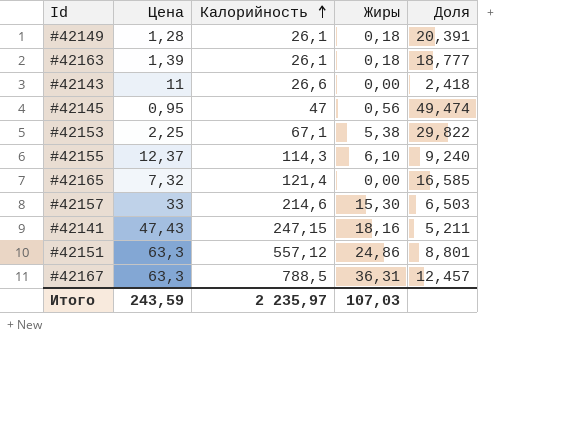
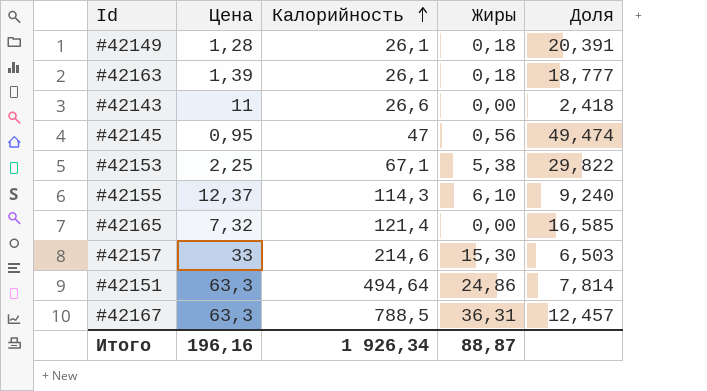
row #42141: 47,43 | 247,15 | 18,16 | 5,211 -> none
#42151 | Калорийность: 557,12 -> 494,64
#42151 | Доля: 8,801 -> 7,814
Итого | Цена: 243,59 -> 196,16
Итого | Калорийность: 2 235,97 -> 1 926,34
Итого | Жиры: 107,03 -> 88,87

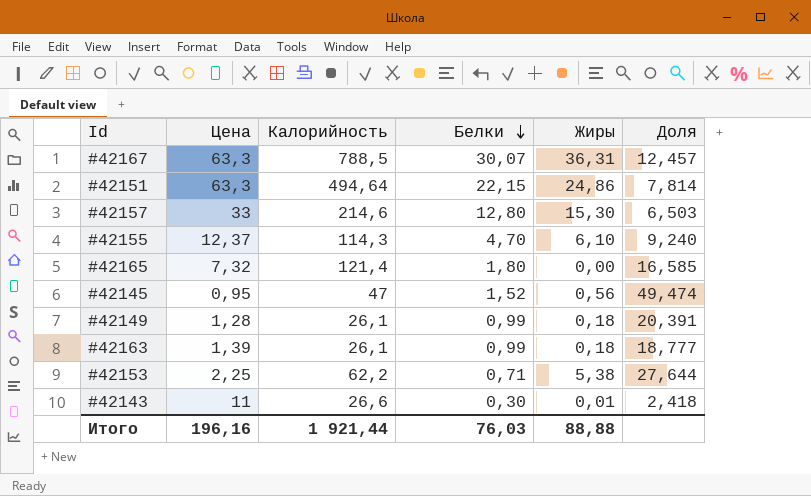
row order: Калорийность ascending -> Белки descending
column Белки | position: none -> 4
#42153 | Калорийность: 67,1 -> 62,2
#42153 | Доля: 29,822 -> 27,644
#42143 | Жиры: 0,00 -> 0,01
Итого | Калорийность: 1 926,34 -> 1 921,44
Итого | Жиры: 88,87 -> 88,88

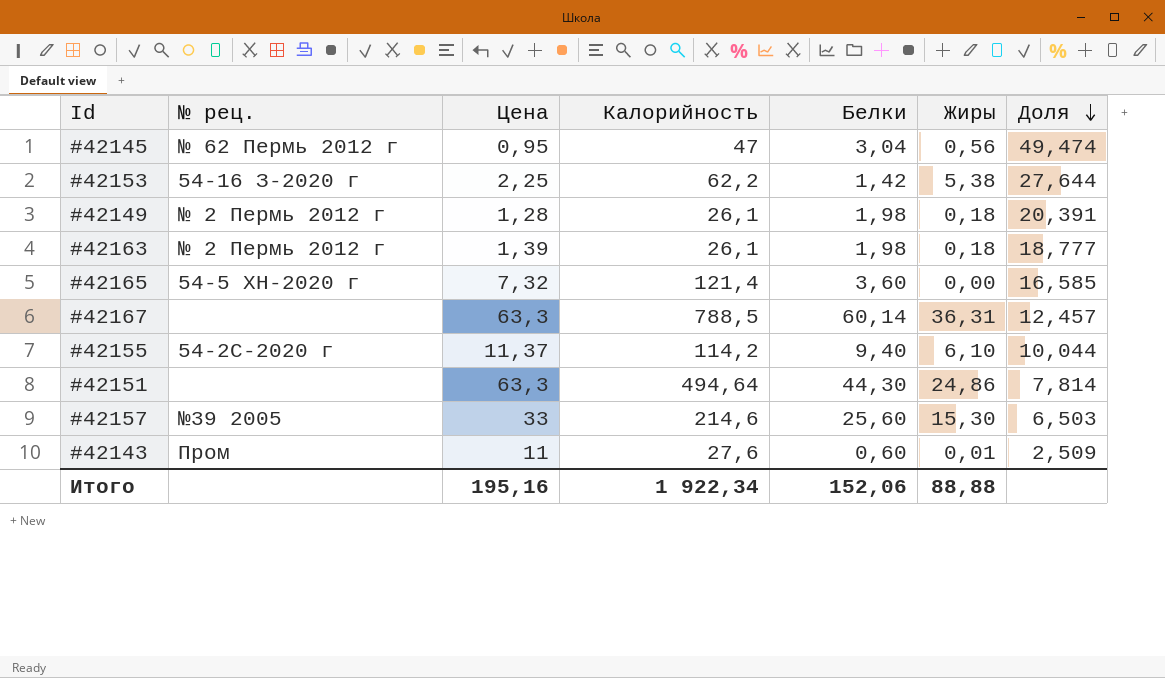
row order: Белки descending -> Доля descending
column № рец. | position: none -> 2
#42145 | Белки: 1,52 -> 3,04
#42153 | Белки: 0,71 -> 1,42
#42149 | Белки: 0,99 -> 1,98
#42163 | Белки: 0,99 -> 1,98
#42165 | Белки: 1,80 -> 3,60
#42167 | Белки: 30,07 -> 60,14
#42155 | Цена: 12,37 -> 11,37
#42155 | Калорийность: 114,3 -> 114,2
#42155 | Белки: 4,70 -> 9,40
#42155 | Доля: 9,240 -> 10,044
#42151 | Белки: 22,15 -> 44,30
#42157 | Белки: 12,80 -> 25,60
#42143 | Калорийность: 26,6 -> 27,6
#42143 | Белки: 0,30 -> 0,60
#42143 | Доля: 2,418 -> 2,509
Итого | Цена: 196,16 -> 195,16
Итого | Калорийность: 1 921,44 -> 1 922,34
Итого | Белки: 76,03 -> 152,06

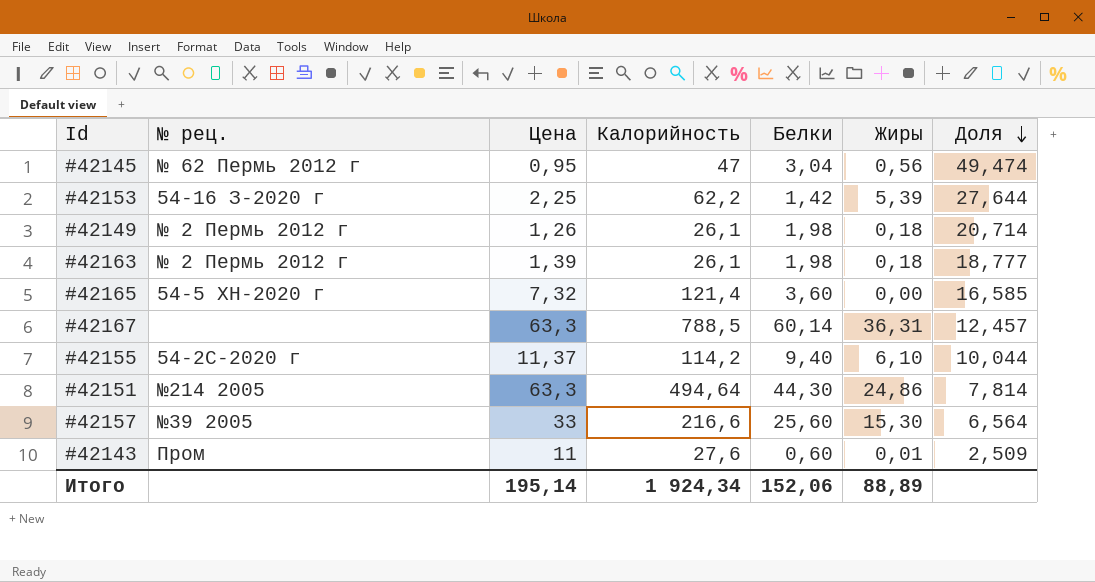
#42153 | Жиры: 5,38 -> 5,39
#42149 | Цена: 1,28 -> 1,26
#42149 | Доля: 20,391 -> 20,714
#42151 | № рец.: none -> №214 2005
#42157 | Калорийность: 214,6 -> 216,6
#42157 | Доля: 6,503 -> 6,564
Итого | Цена: 195,16 -> 195,14
Итого | Калорийность: 1 922,34 -> 1 924,34
Итого | Жиры: 88,88 -> 88,89

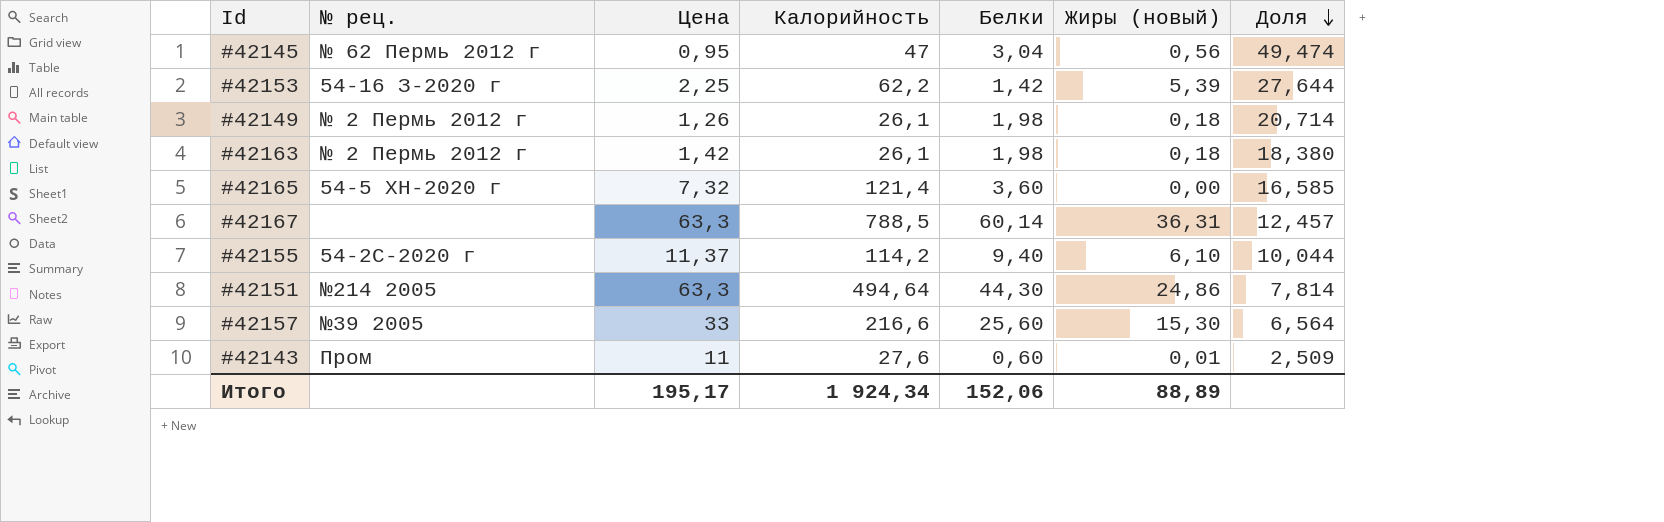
column name: Жиры -> Жиры (новый)
#42163 | Цена: 1,39 -> 1,42
#42163 | Доля: 18,777 -> 18,380
Итого | Цена: 195,14 -> 195,17

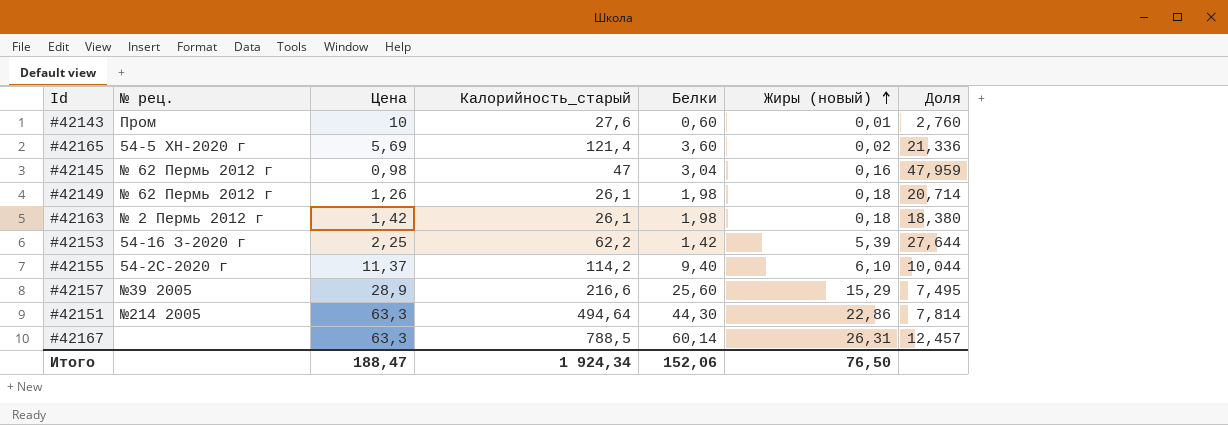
row order: Доля descending -> Жиры (новый) ascending
column name: Калорийность -> Калорийность_старый
#42143 | Цена: 11 -> 10
#42143 | Доля: 2,509 -> 2,760
#42165 | Цена: 7,32 -> 5,69
#42165 | Жиры (новый): 0,00 -> 0,02
#42165 | Доля: 16,585 -> 21,336
#42145 | Цена: 0,95 -> 0,98
#42145 | Жиры (новый): 0,56 -> 0,16
#42145 | Доля: 49,474 -> 47,959
#42149 | № рец.: № 2 Пермь 2012 г -> № 62 Пермь 2012 г
#42157 | Цена: 33 -> 28,9
#42157 | Жиры (новый): 15,30 -> 15,29
#42157 | Доля: 6,564 -> 7,495
#42151 | Жиры (новый): 24,86 -> 22,86
#42167 | Жиры (новый): 36,31 -> 26,31
Итого | Цена: 195,17 -> 188,47
Итого | Жиры (новый): 88,89 -> 76,50

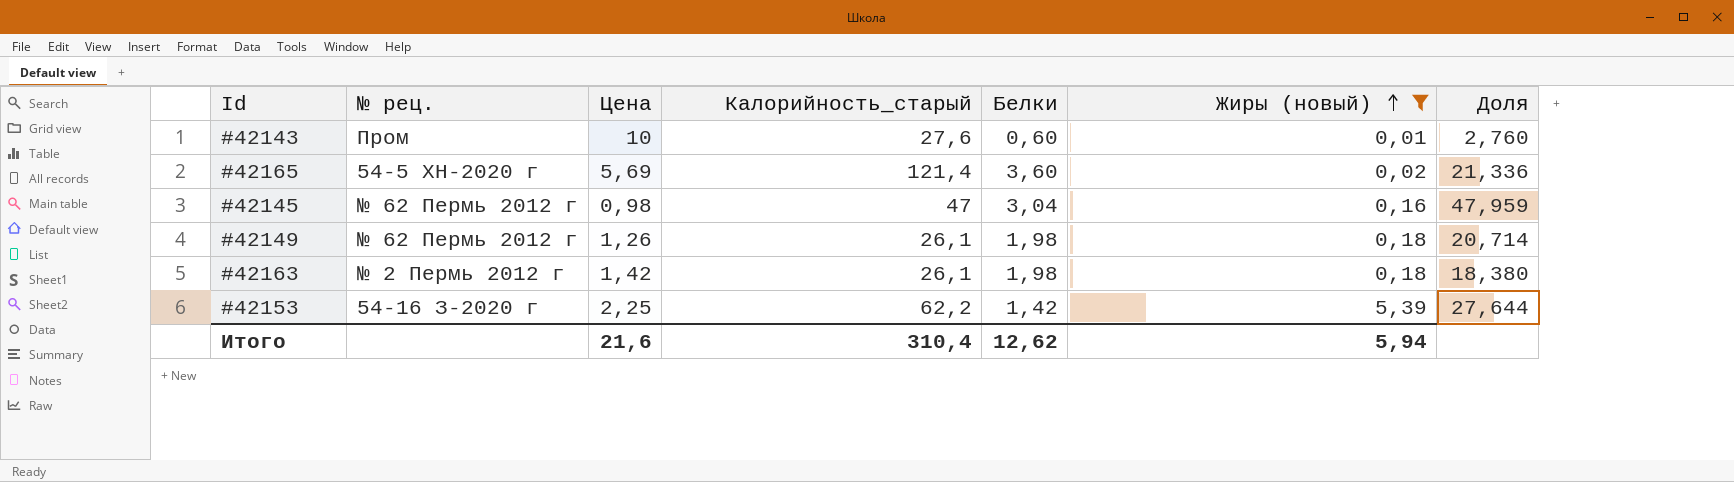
filter: none -> Жиры (новый) <= 5,39
Итого | Цена: 188,47 -> 21,6
Итого | Калорийность_старый: 1 924,34 -> 310,4
Итого | Белки: 152,06 -> 12,62
Итого | Жиры (новый): 76,50 -> 5,94

